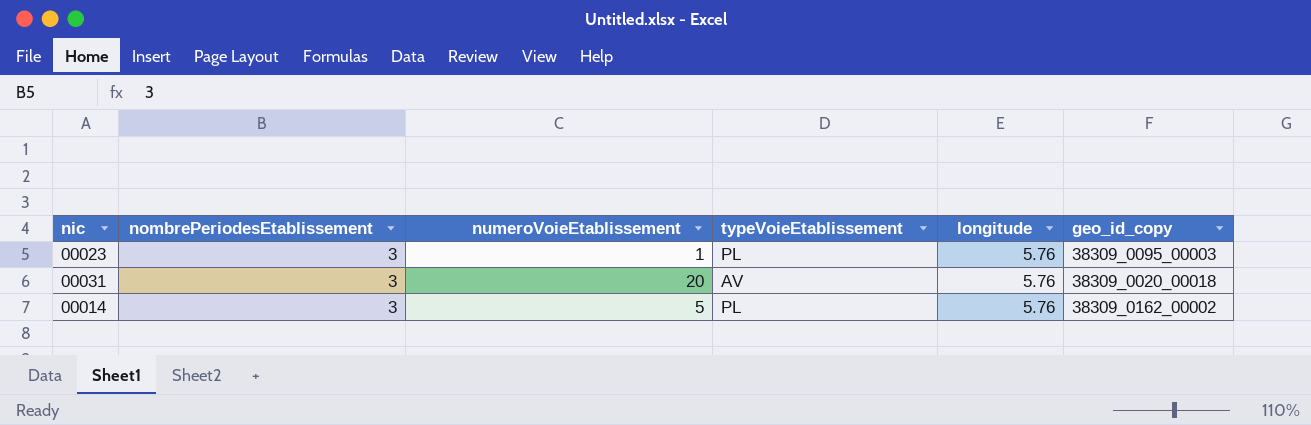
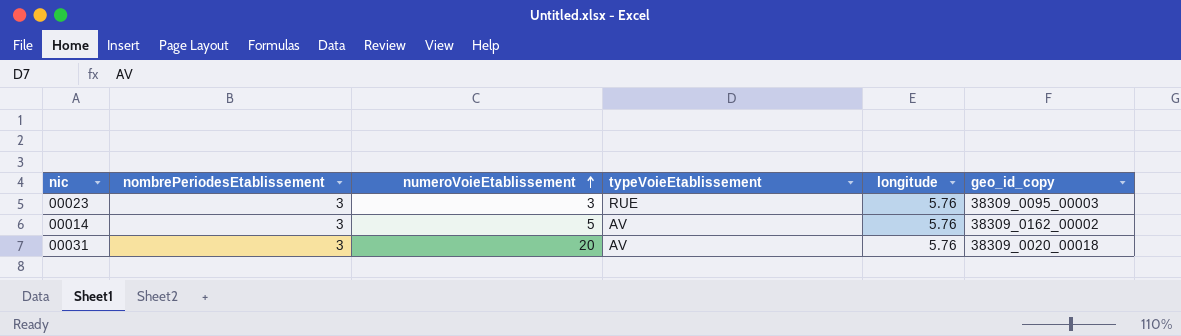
row order: none -> numeroVoieEtablissement ascending
00023 | numeroVoieEtablissement: 1 -> 3
00023 | typeVoieEtablissement: PL -> RUE
00014 | typeVoieEtablissement: PL -> AV

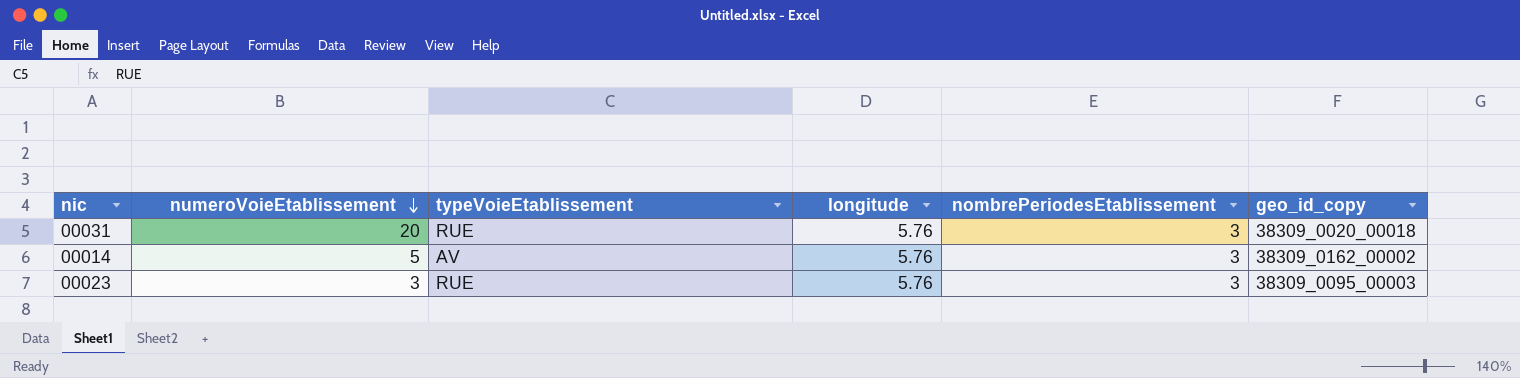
row order: numeroVoieEtablissement ascending -> numeroVoieEtablissement descending
column nombrePeriodesEtablissement | position: 2 -> 5
00031 | typeVoieEtablissement: AV -> RUE

